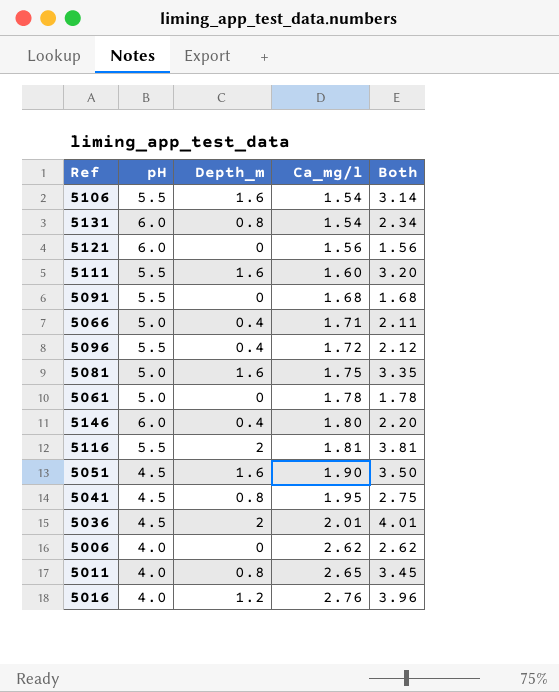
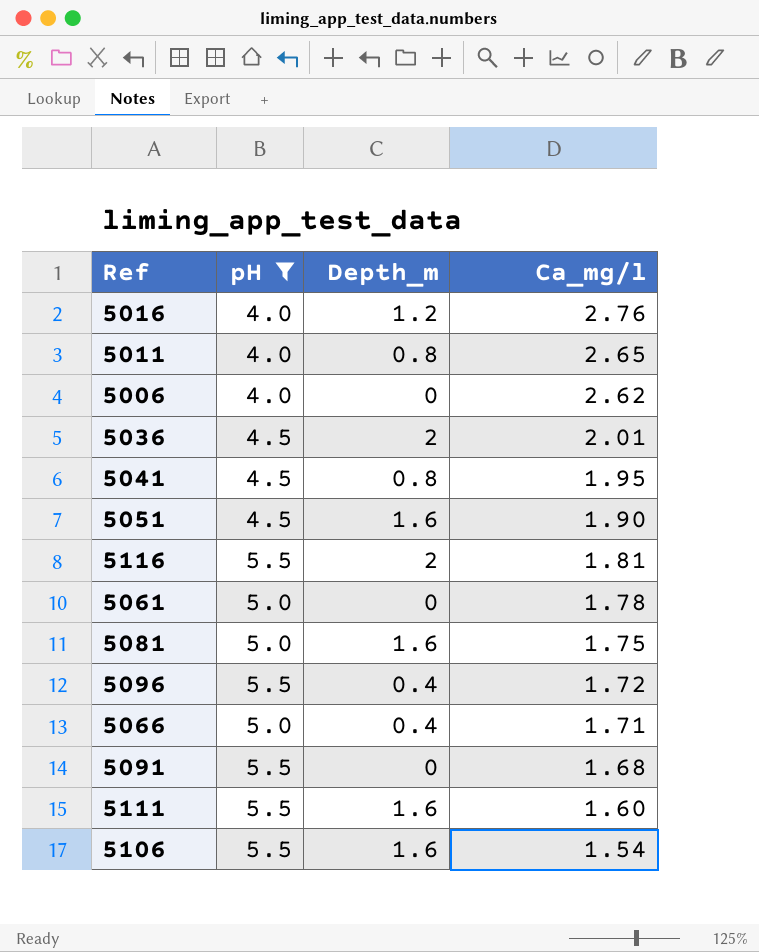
filter: none -> pH != 6.0
row order: Ca_mg/l ascending -> Ca_mg/l descending
column Both | formula: [Depth_m] + [Ca_mg/l] -> none

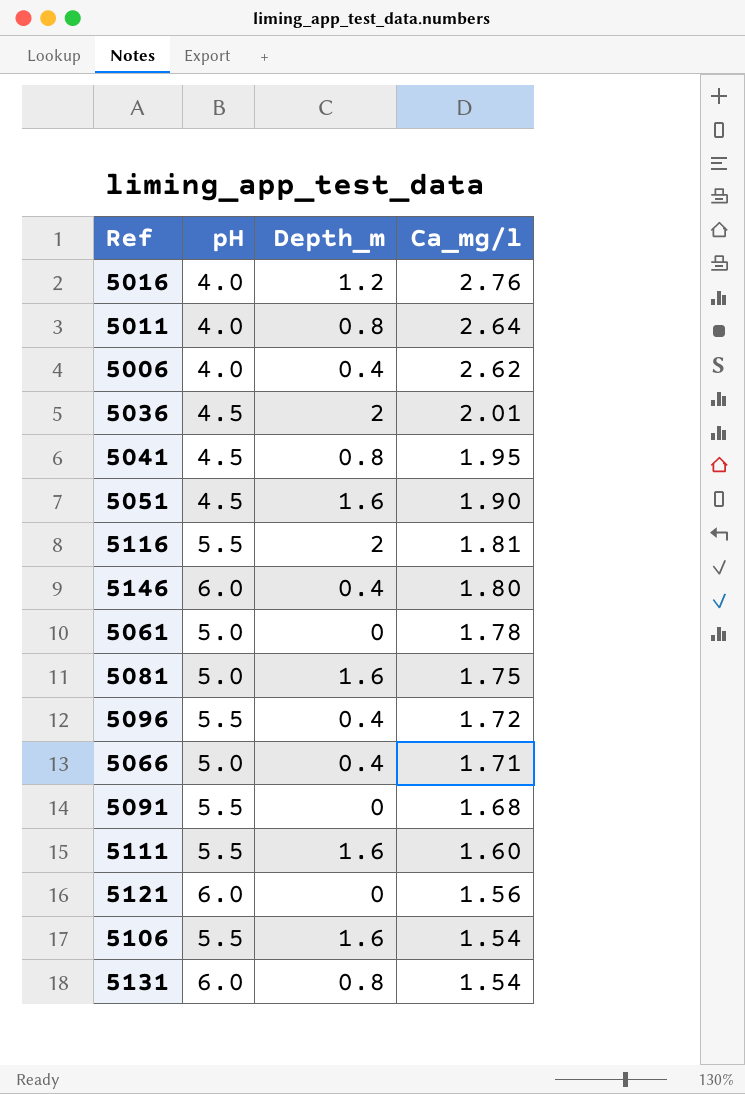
filter: pH != 6.0 -> none
5011 | Ca_mg/l: 2.65 -> 2.64
5006 | Depth_m: 0 -> 0.4

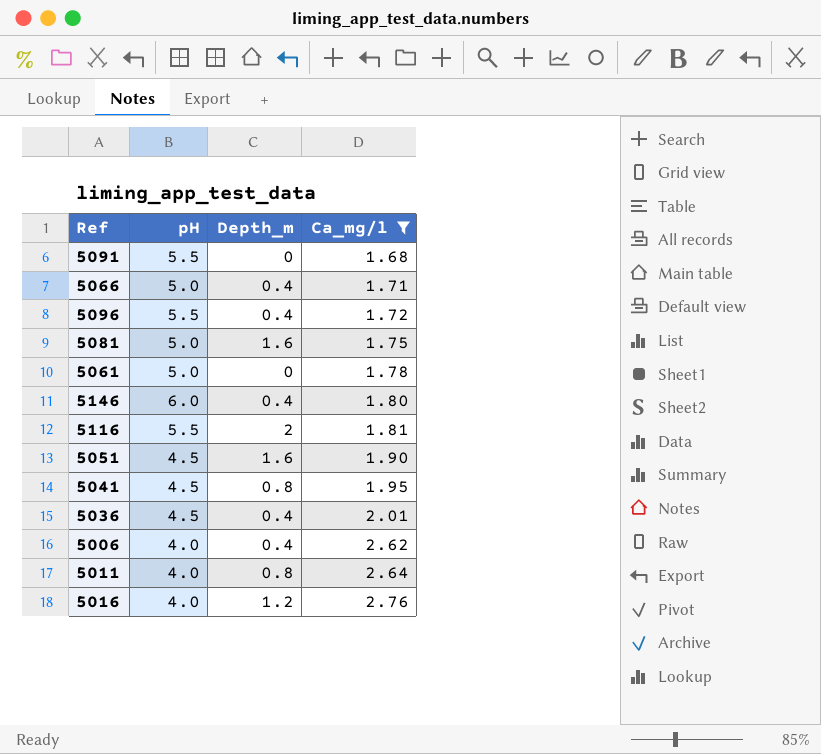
filter: none -> Ca_mg/l >= 1.68
row order: Ca_mg/l descending -> Ca_mg/l ascending
5036 | Depth_m: 2 -> 0.4

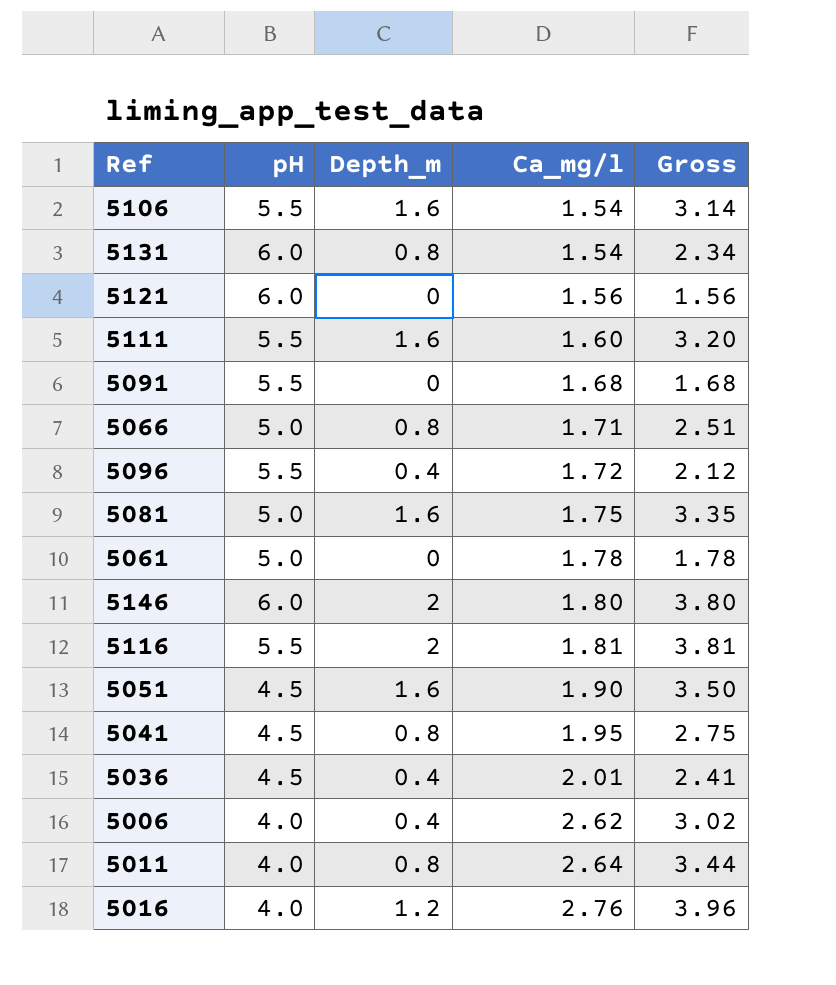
filter: Ca_mg/l >= 1.68 -> none
column Gross | formula: none -> [Depth_m] + [Ca_mg/l]
5066 | Depth_m: 0.4 -> 0.8
5146 | Depth_m: 0.4 -> 2

